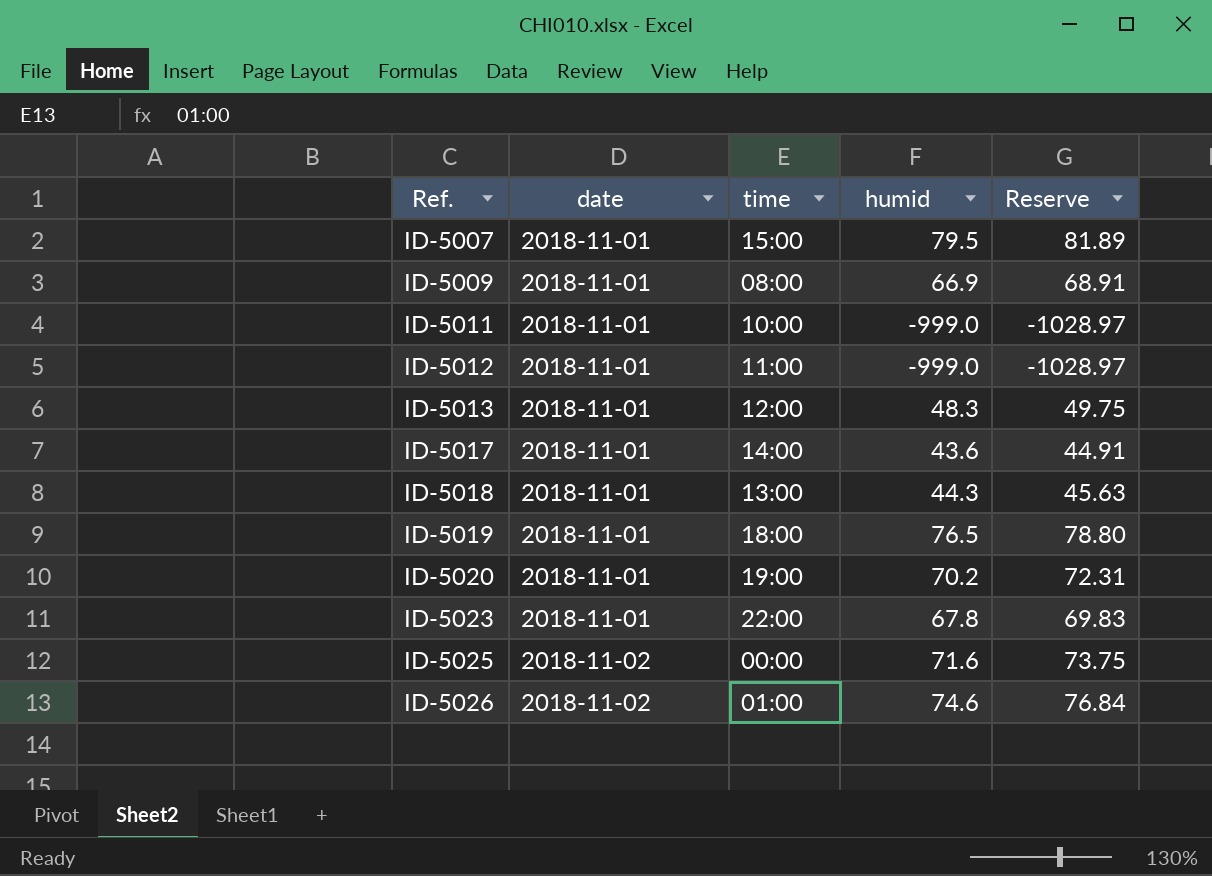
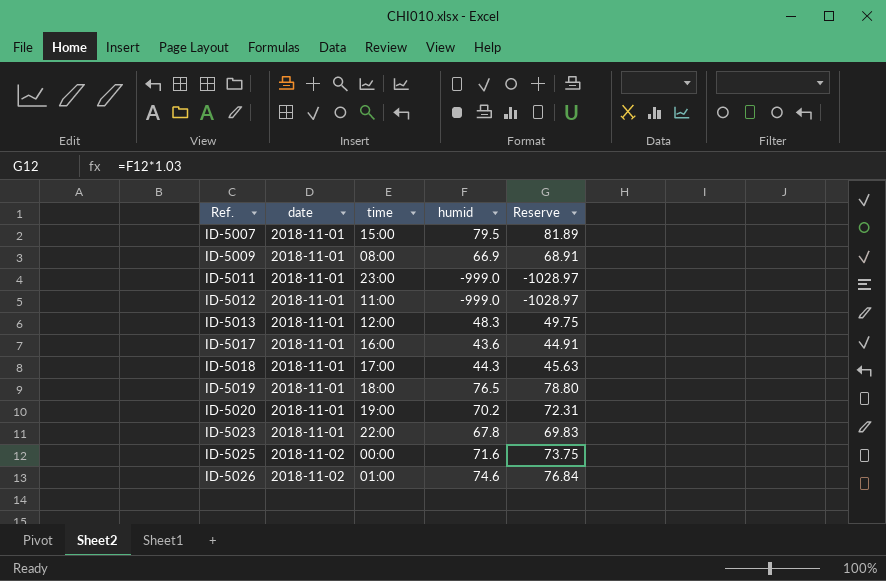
ID-5011 | time: 10:00 -> 23:00
ID-5017 | time: 14:00 -> 16:00
ID-5018 | time: 13:00 -> 17:00

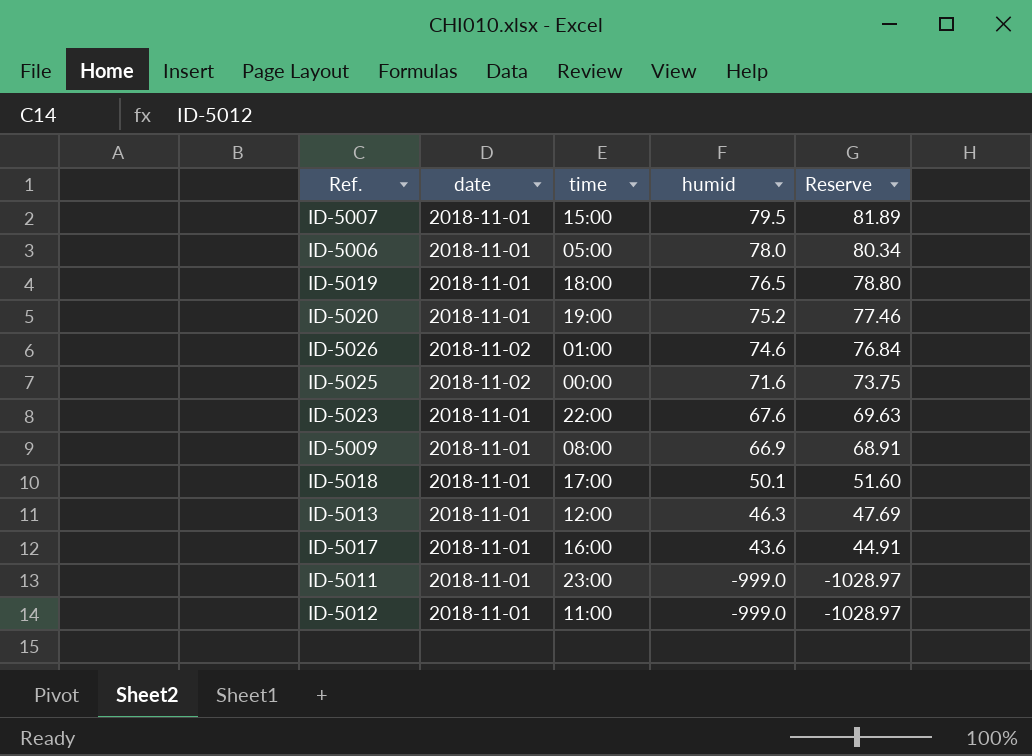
row order: Ref. ascending -> humid descending
row ID-5006: none -> 2018-11-01 | 05:00 | 78.0 | 80.34
ID-5020 | humid: 70.2 -> 75.2
ID-5020 | Reserve: 72.31 -> 77.46
ID-5023 | humid: 67.8 -> 67.6
ID-5023 | Reserve: 69.83 -> 69.63
ID-5018 | humid: 44.3 -> 50.1
ID-5018 | Reserve: 45.63 -> 51.60
ID-5013 | humid: 48.3 -> 46.3
ID-5013 | Reserve: 49.75 -> 47.69

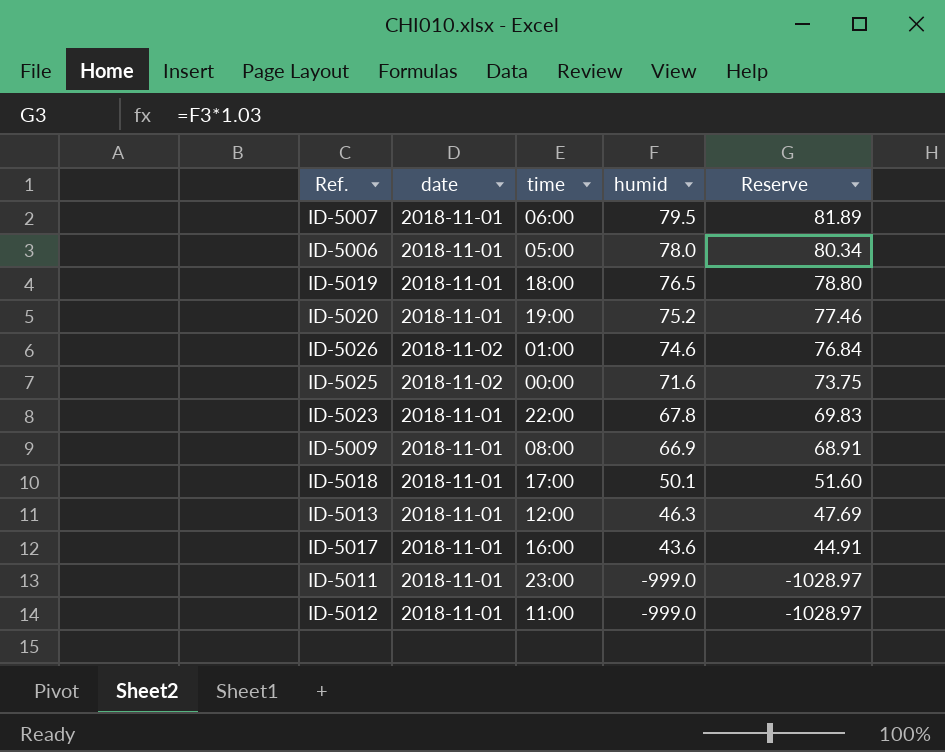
ID-5007 | time: 15:00 -> 06:00
ID-5023 | humid: 67.6 -> 67.8
ID-5023 | Reserve: 69.63 -> 69.83

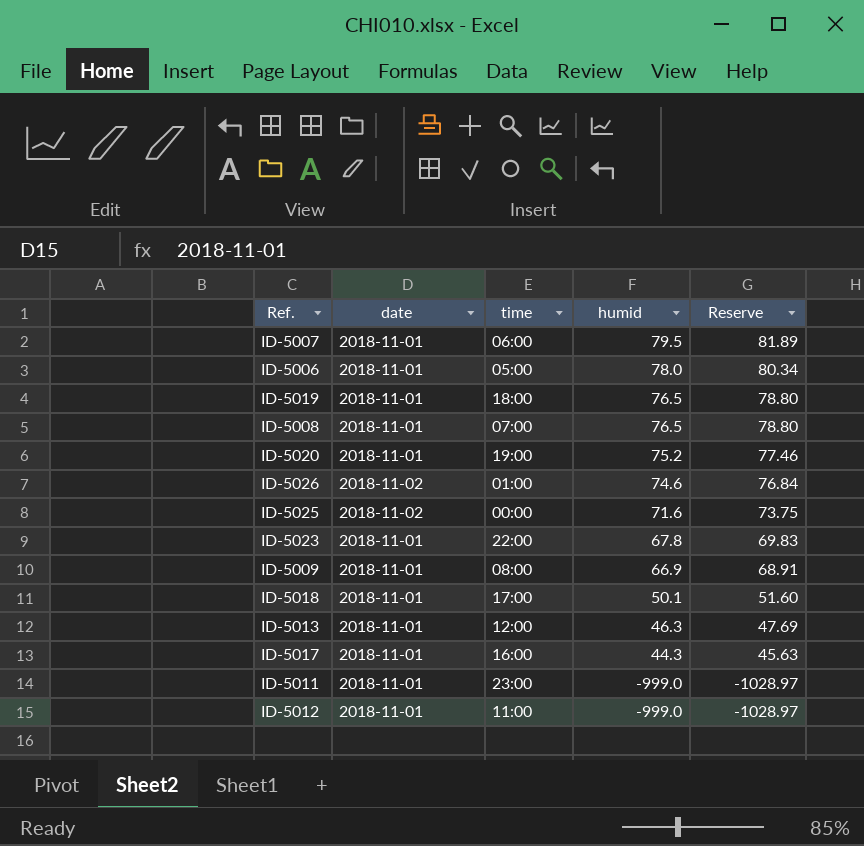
row ID-5008: none -> 2018-11-01 | 07:00 | 76.5 | 78.80
ID-5017 | humid: 43.6 -> 44.3
ID-5017 | Reserve: 44.91 -> 45.63

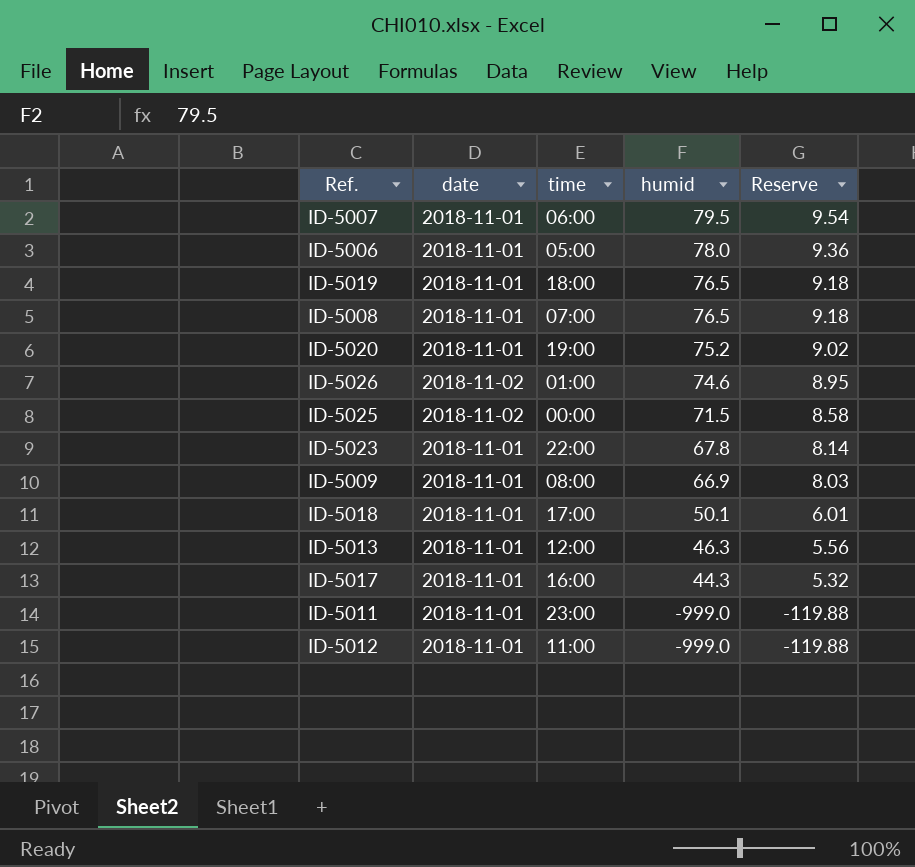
column Reserve | formula: [humid] * 1.03 -> [humid] * 0.12
ID-5025 | humid: 71.6 -> 71.5

